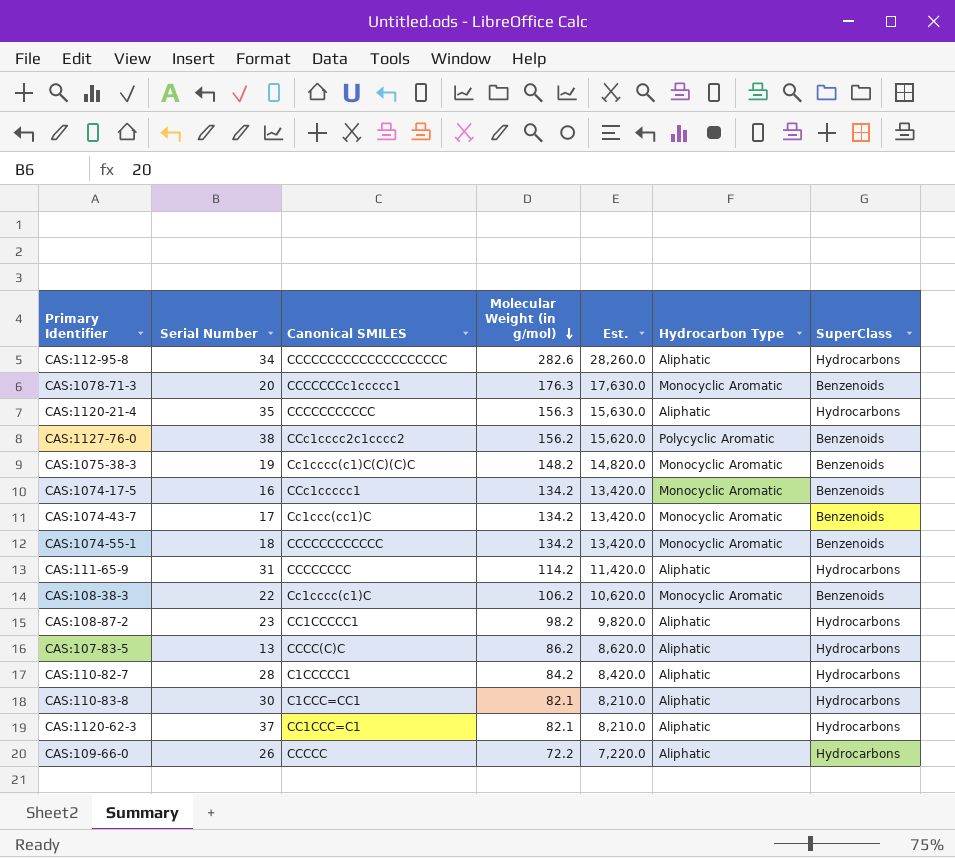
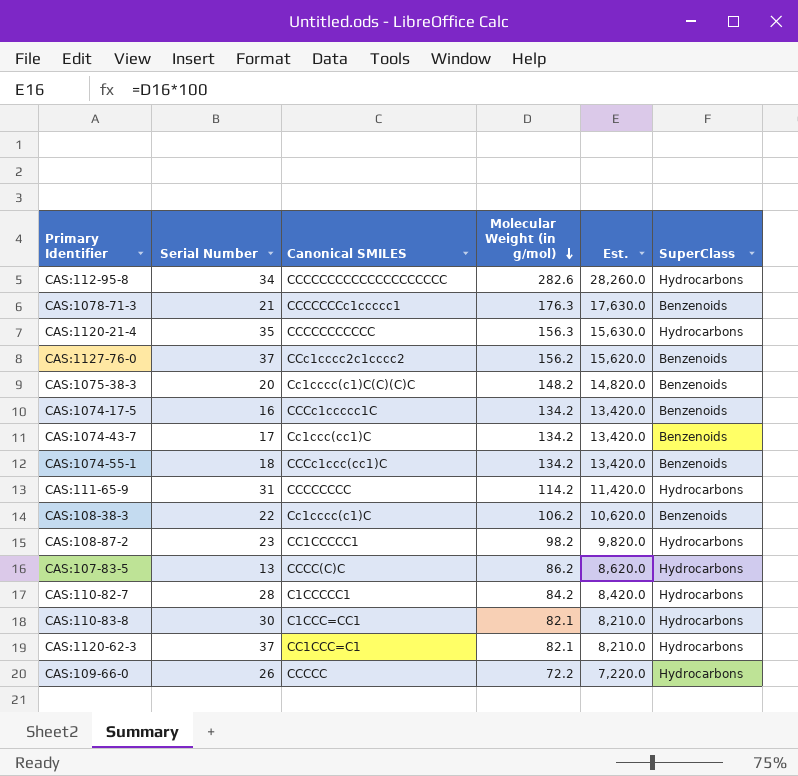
column Hydrocarbon Type | position: 6 -> none
CAS:1078-71-3 | Serial Number: 20 -> 21
CAS:1127-76-0 | Serial Number: 38 -> 37
CAS:1075-38-3 | Serial Number: 19 -> 20
CAS:1074-17-5 | Canonical SMILES: CCc1ccccc1 -> CCCc1ccccc1C
CAS:1074-55-1 | Canonical SMILES: CCCCCCCCCCCC -> CCCc1ccc(cc1)C

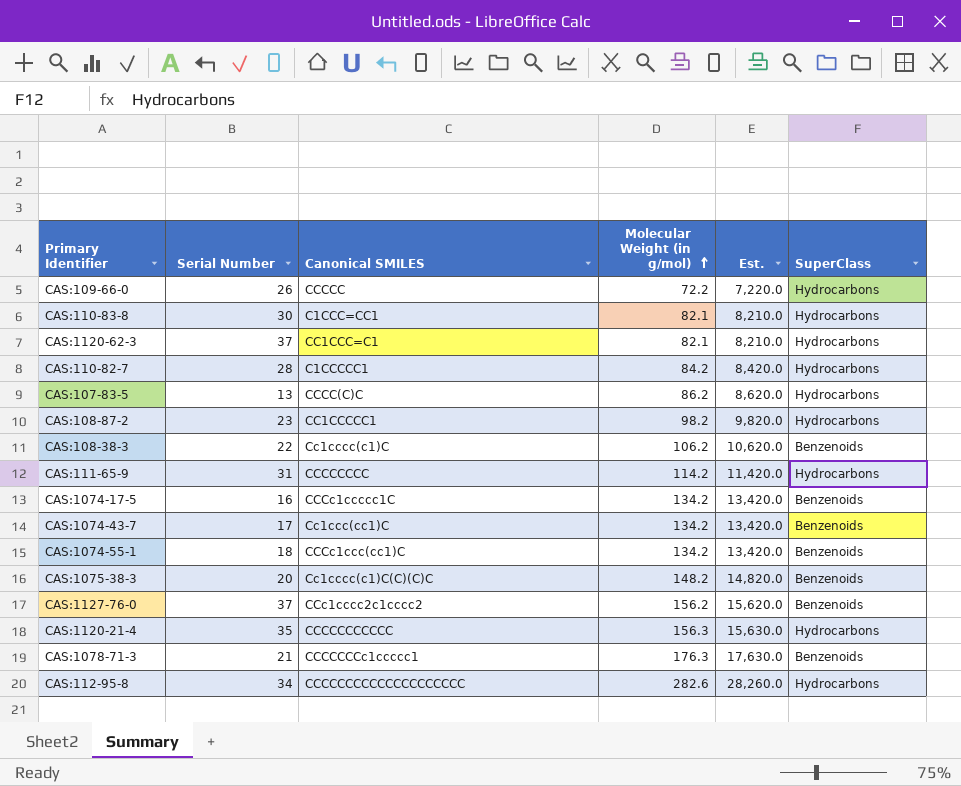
row order: Molecular Weight (in g/mol) descending -> Molecular Weight (in g/mol) ascending

